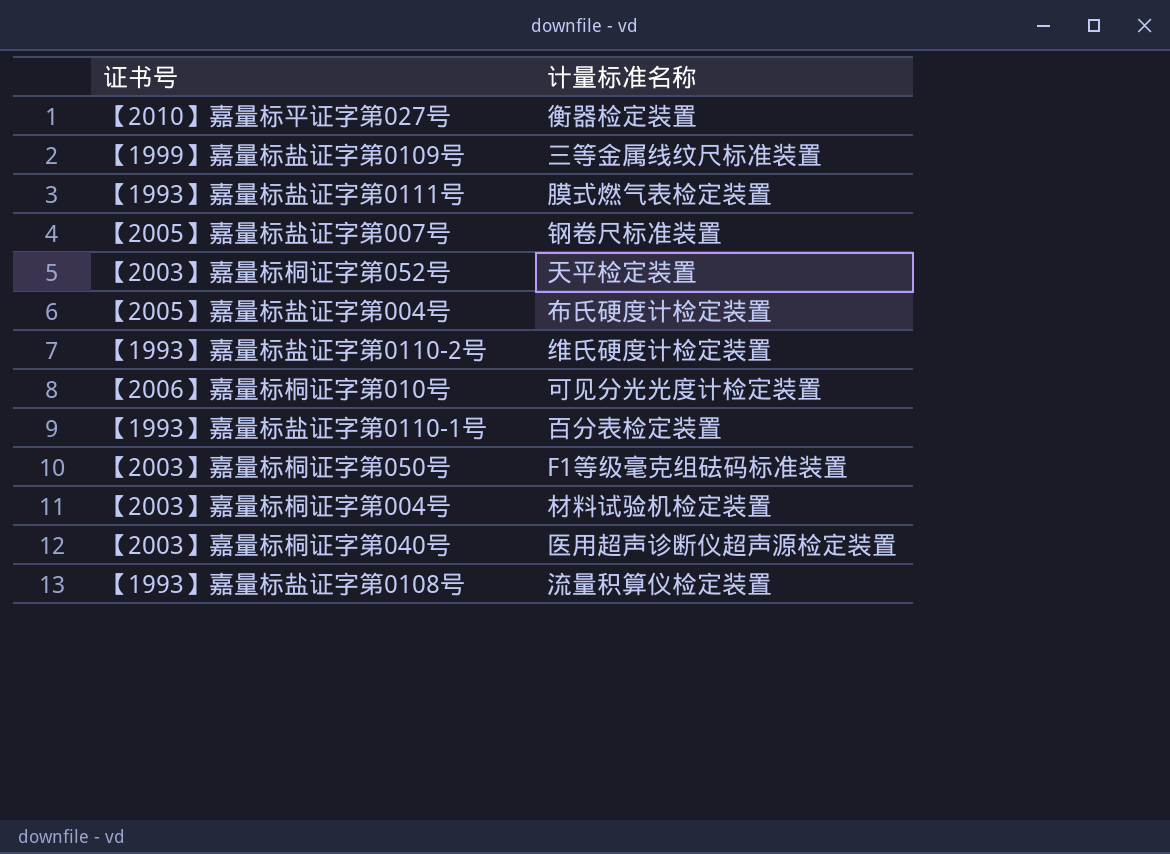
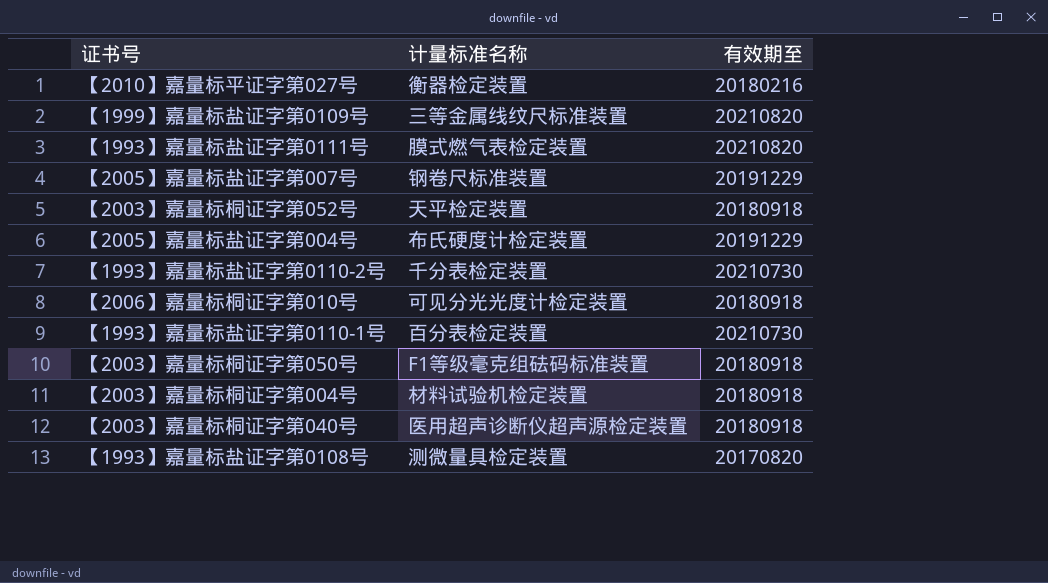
column 有效期至 | position: none -> 3
【1993】嘉量标盐证字第0110-2号 | 计量标准名称: 维氏硬度计检定装置 -> 千分表检定装置
【1993】嘉量标盐证字第0108号 | 计量标准名称: 流量积算仪检定装置 -> 测微量具检定装置

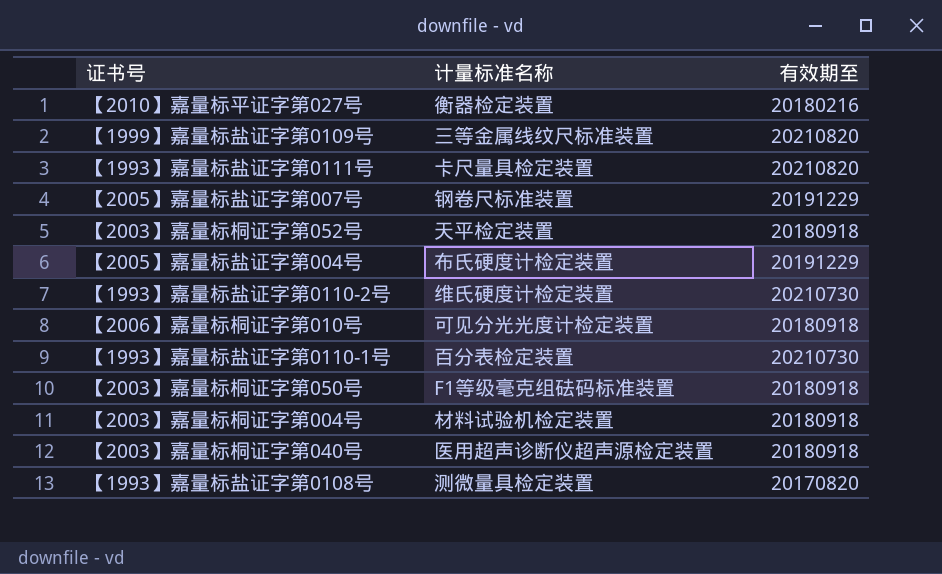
【1993】嘉量标盐证字第0111号 | 计量标准名称: 膜式燃气表检定装置 -> 卡尺量具检定装置
【1993】嘉量标盐证字第0110-2号 | 计量标准名称: 千分表检定装置 -> 维氏硬度计检定装置

